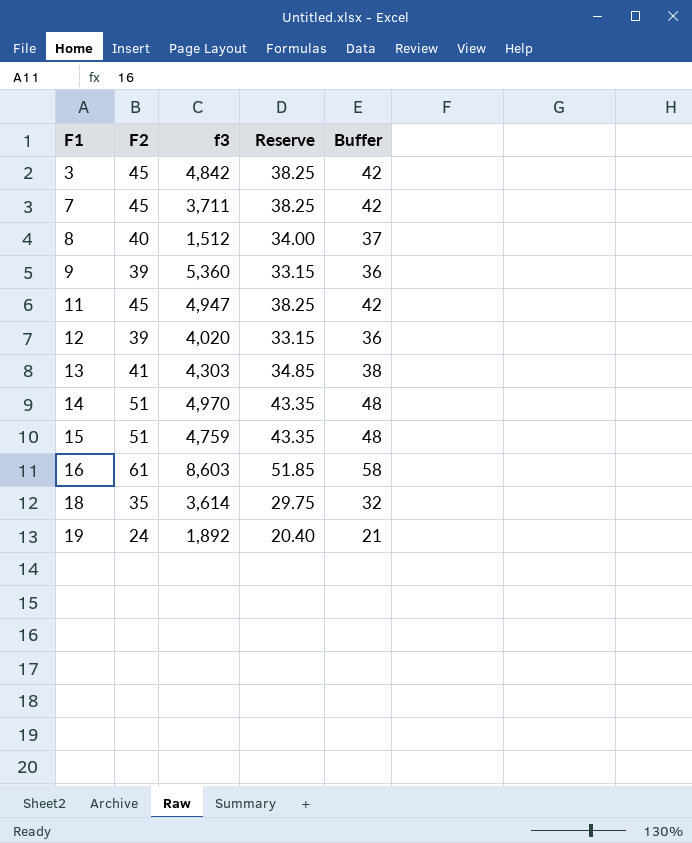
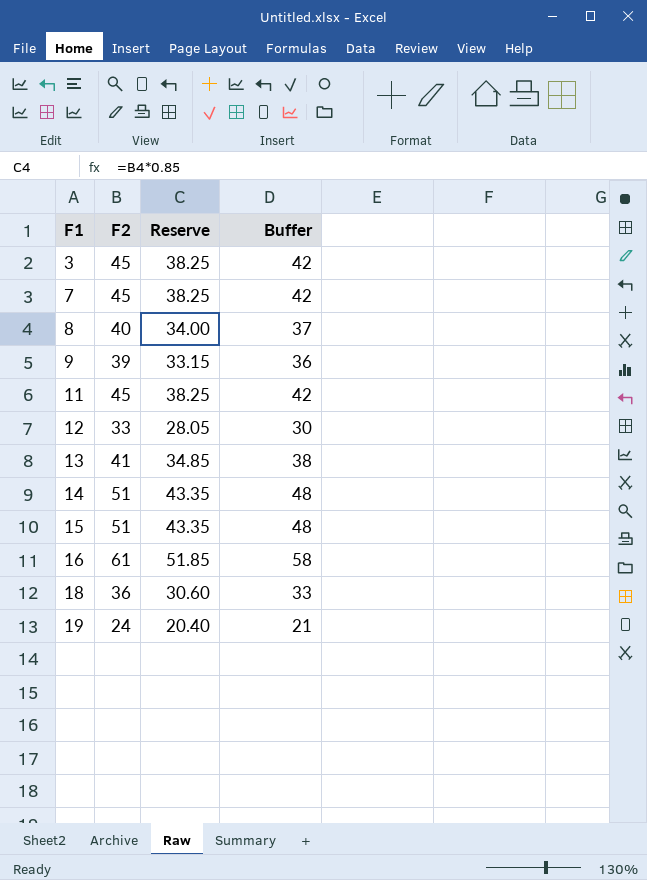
column f3 | position: 3 -> none
12 | F2: 39 -> 33
12 | Reserve: 33.15 -> 28.05
12 | Buffer: 36 -> 30
18 | F2: 35 -> 36
18 | Reserve: 29.75 -> 30.60
18 | Buffer: 32 -> 33

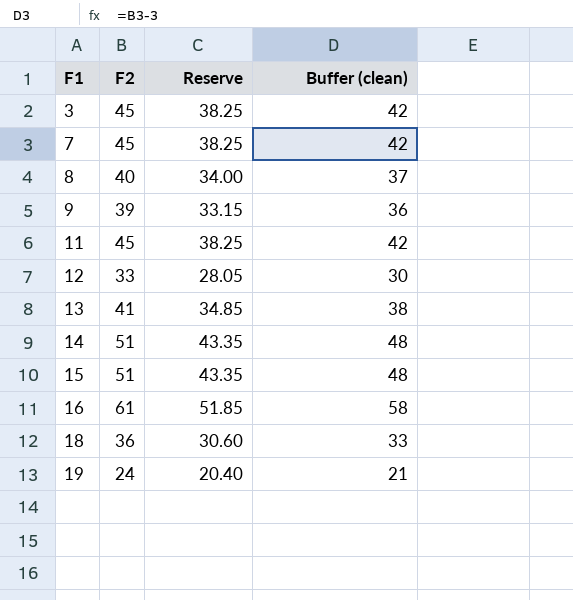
column name: Buffer -> Buffer (clean)

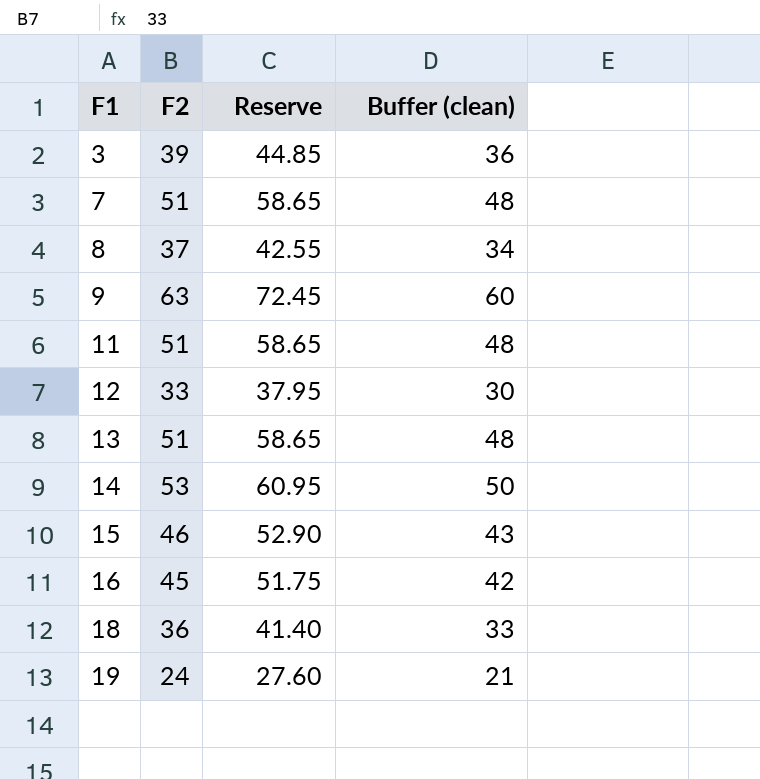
column Reserve | formula: [F2] * 0.85 -> [F2] * 1.15
3 | F2: 45 -> 39
3 | Buffer (clean): 42 -> 36
7 | F2: 45 -> 51
7 | Buffer (clean): 42 -> 48
8 | F2: 40 -> 37
8 | Buffer (clean): 37 -> 34
9 | F2: 39 -> 63
9 | Buffer (clean): 36 -> 60
11 | F2: 45 -> 51
11 | Buffer (clean): 42 -> 48
13 | F2: 41 -> 51
13 | Buffer (clean): 38 -> 48
14 | F2: 51 -> 53
14 | Buffer (clean): 48 -> 50
15 | F2: 51 -> 46
15 | Buffer (clean): 48 -> 43
16 | F2: 61 -> 45
16 | Buffer (clean): 58 -> 42

